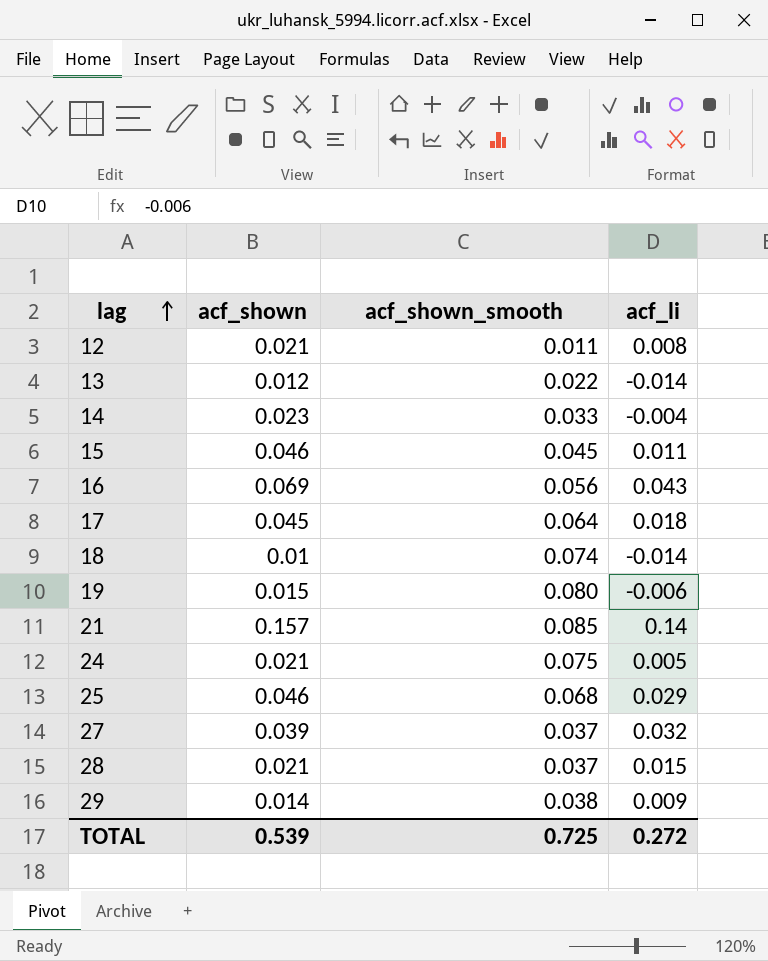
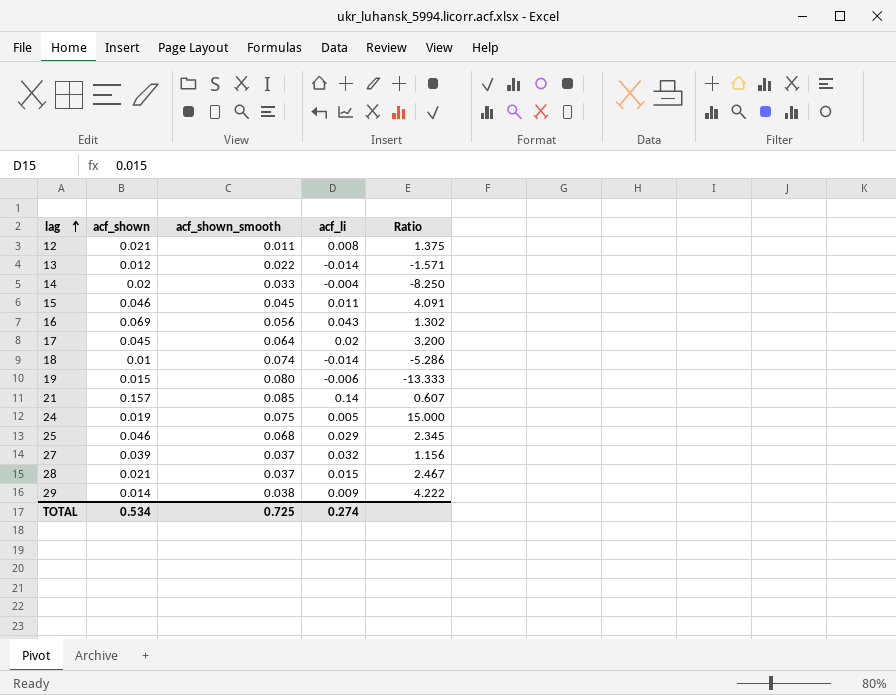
column Ratio | formula: none -> [acf_shown_smooth] / [acf_li]
14 | acf_shown: 0.023 -> 0.02
17 | acf_li: 0.018 -> 0.02
24 | acf_shown: 0.021 -> 0.019
TOTAL | acf_shown: 0.539 -> 0.534
TOTAL | acf_li: 0.272 -> 0.274

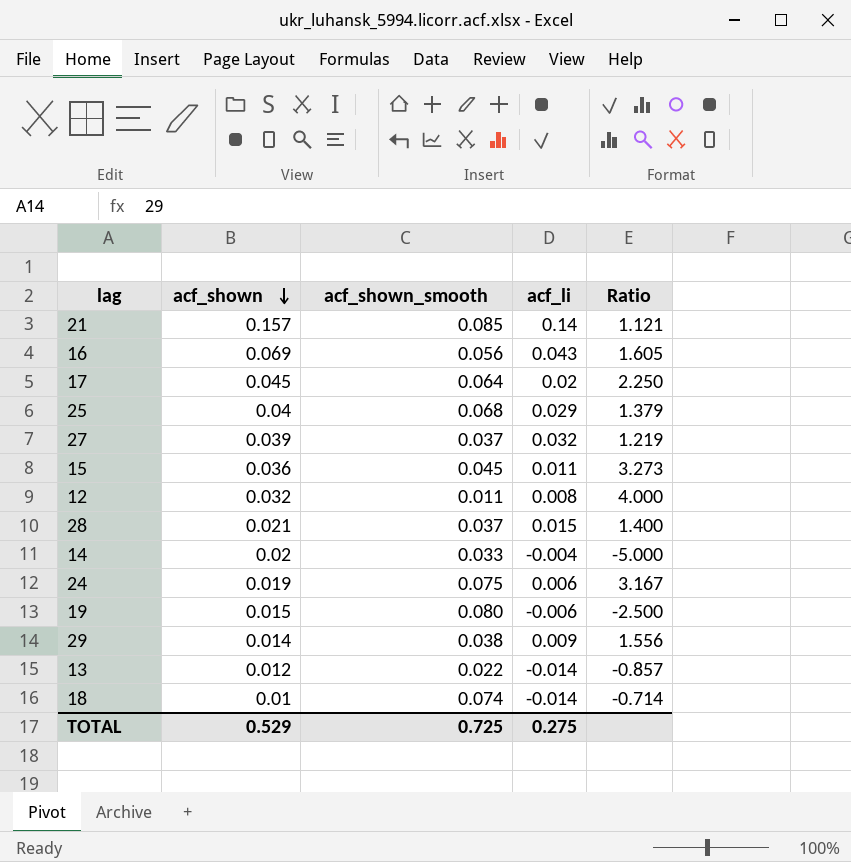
row order: lag ascending -> acf_shown descending
column Ratio | formula: [acf_shown_smooth] / [acf_li] -> [acf_shown] / [acf_li]
25 | acf_shown: 0.046 -> 0.04
15 | acf_shown: 0.046 -> 0.036
12 | acf_shown: 0.021 -> 0.032
24 | acf_li: 0.005 -> 0.006
TOTAL | acf_shown: 0.534 -> 0.529
TOTAL | acf_li: 0.274 -> 0.275

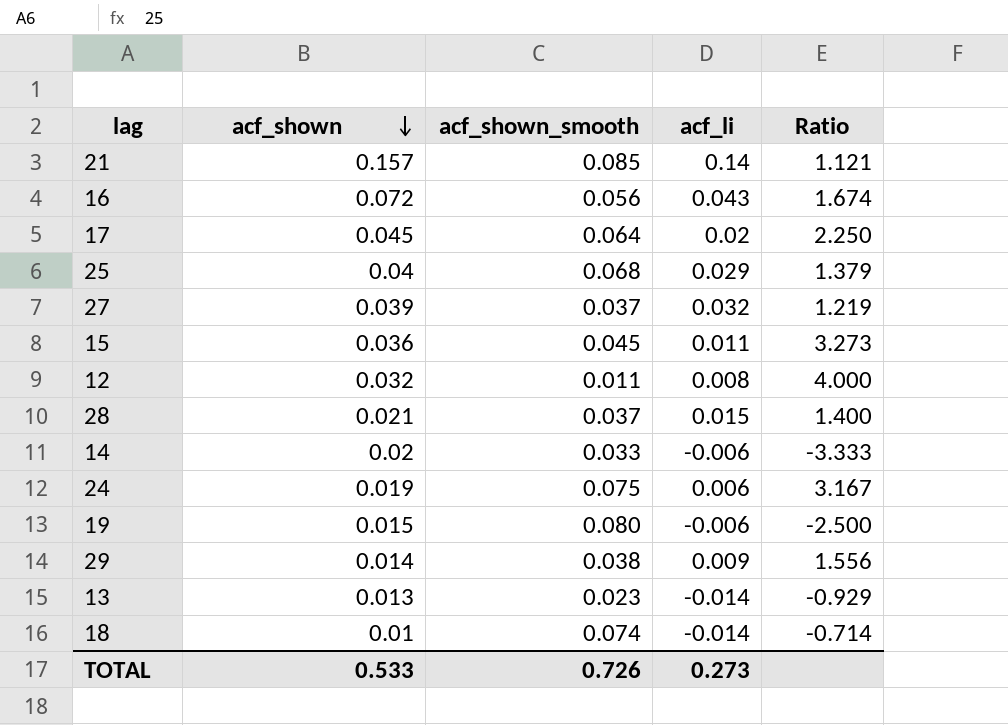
16 | acf_shown: 0.069 -> 0.072
16 | Ratio: 1.605 -> 1.674
14 | acf_li: -0.004 -> -0.006
14 | Ratio: -5.000 -> -3.333
13 | acf_shown: 0.012 -> 0.013
13 | acf_shown_smooth: 0.022 -> 0.023
13 | Ratio: -0.857 -> -0.929
TOTAL | acf_shown: 0.529 -> 0.533
TOTAL | acf_shown_smooth: 0.725 -> 0.726
TOTAL | acf_li: 0.275 -> 0.273

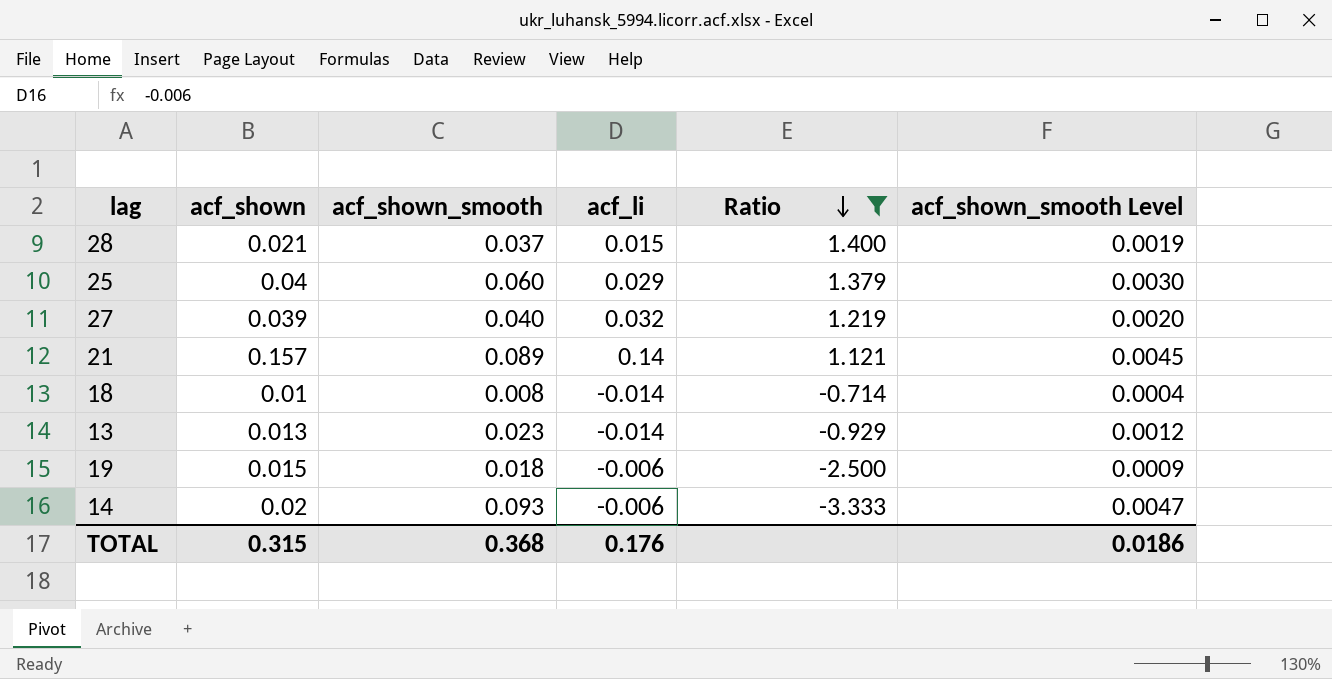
filter: none -> Ratio <= 1.400
row order: acf_shown descending -> Ratio descending
column acf_shown_smooth Level | formula: none -> [acf_shown_smooth] * 0.05
25 | acf_shown_smooth: 0.068 -> 0.060
27 | acf_shown_smooth: 0.037 -> 0.040
21 | acf_shown_smooth: 0.085 -> 0.089
18 | acf_shown_smooth: 0.074 -> 0.008
19 | acf_shown_smooth: 0.080 -> 0.018
14 | acf_shown_smooth: 0.033 -> 0.093
TOTAL | acf_shown: 0.533 -> 0.315
TOTAL | acf_shown_smooth: 0.726 -> 0.368
TOTAL | acf_li: 0.273 -> 0.176

